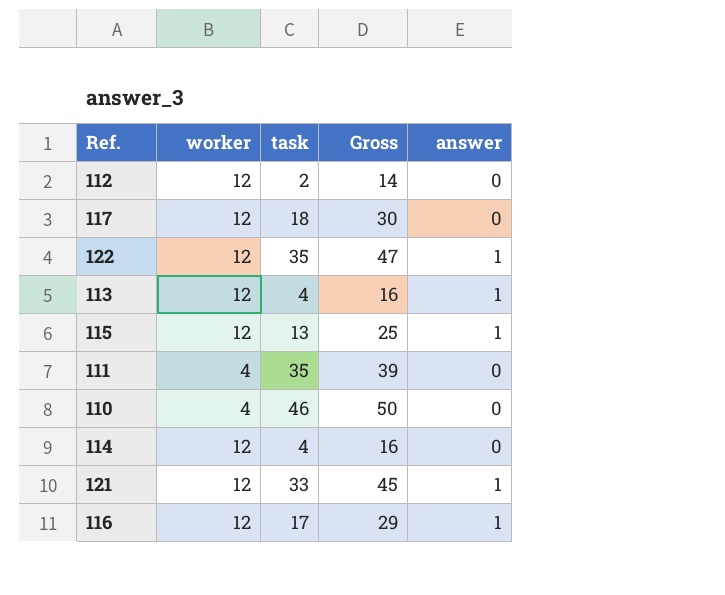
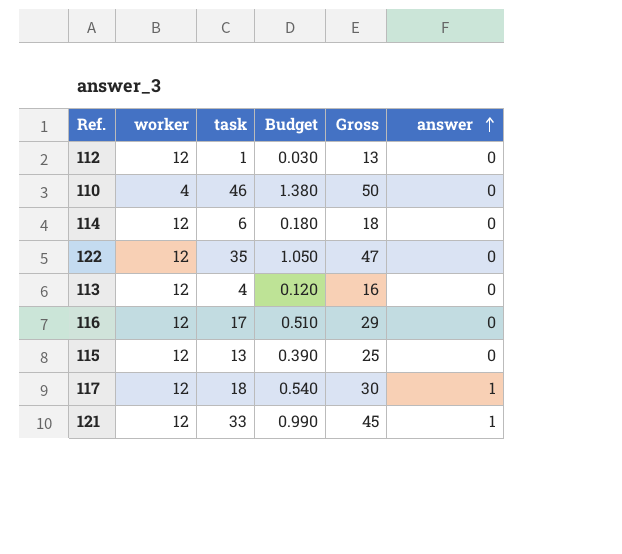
row order: none -> answer ascending
column Budget | formula: none -> [task] * 0.03
row 111: 4 | 35 | 39 | 0 -> none
112 | task: 2 -> 1
112 | Gross: 14 -> 13
114 | task: 4 -> 6
114 | Gross: 16 -> 18
122 | answer: 1 -> 0
113 | answer: 1 -> 0
116 | answer: 1 -> 0
115 | answer: 1 -> 0
117 | answer: 0 -> 1

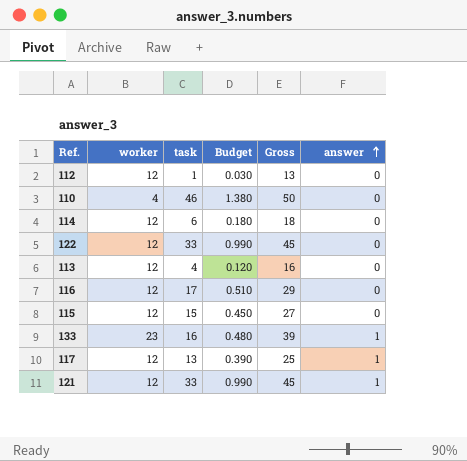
122 | task: 35 -> 33
122 | Budget: 1.050 -> 0.990
122 | Gross: 47 -> 45
115 | task: 13 -> 15
115 | Budget: 0.390 -> 0.450
115 | Gross: 25 -> 27
row 133: none -> 23 | 16 | 0.480 | 39 | 1
117 | task: 18 -> 13
117 | Budget: 0.540 -> 0.390
117 | Gross: 30 -> 25

